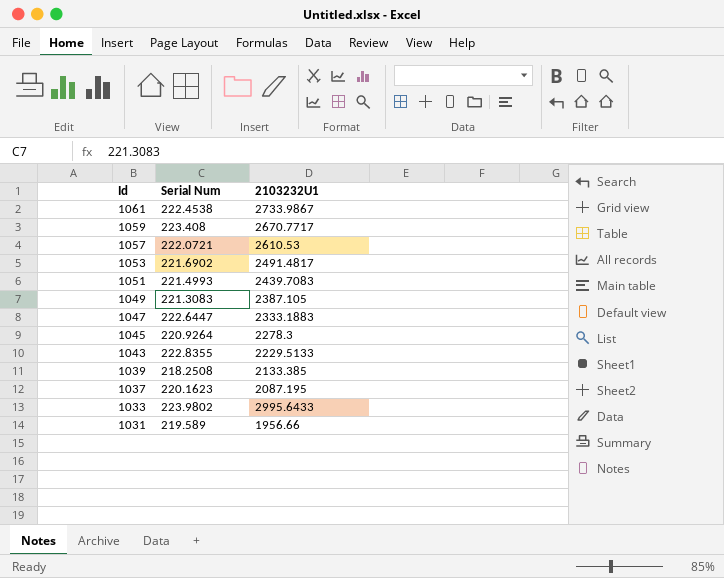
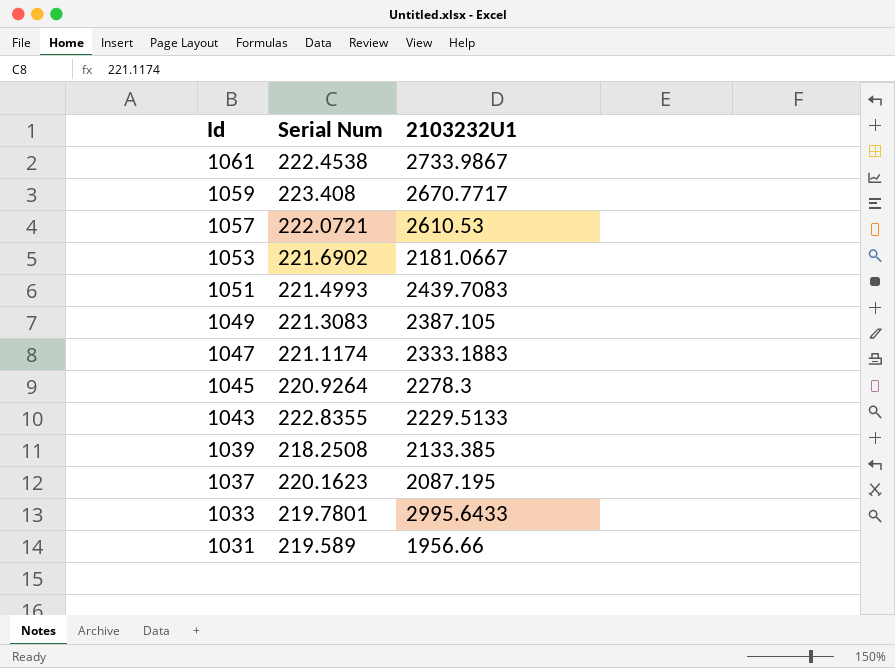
1053 | 2103232U1: 2491.4817 -> 2181.0667
1047 | Serial Num: 222.6447 -> 221.1174
1033 | Serial Num: 223.9802 -> 219.7801

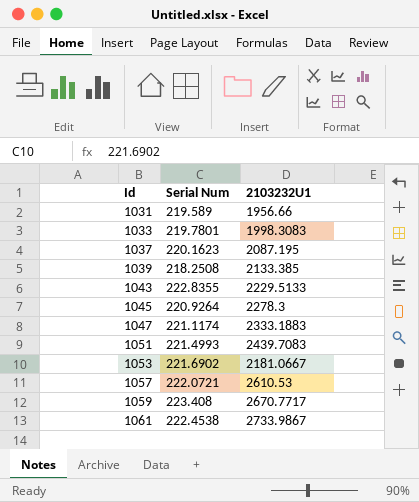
row order: Id descending -> Id ascending
row 1049: 221.3083 | 2387.105 -> none
1033 | 2103232U1: 2995.6433 -> 1998.3083

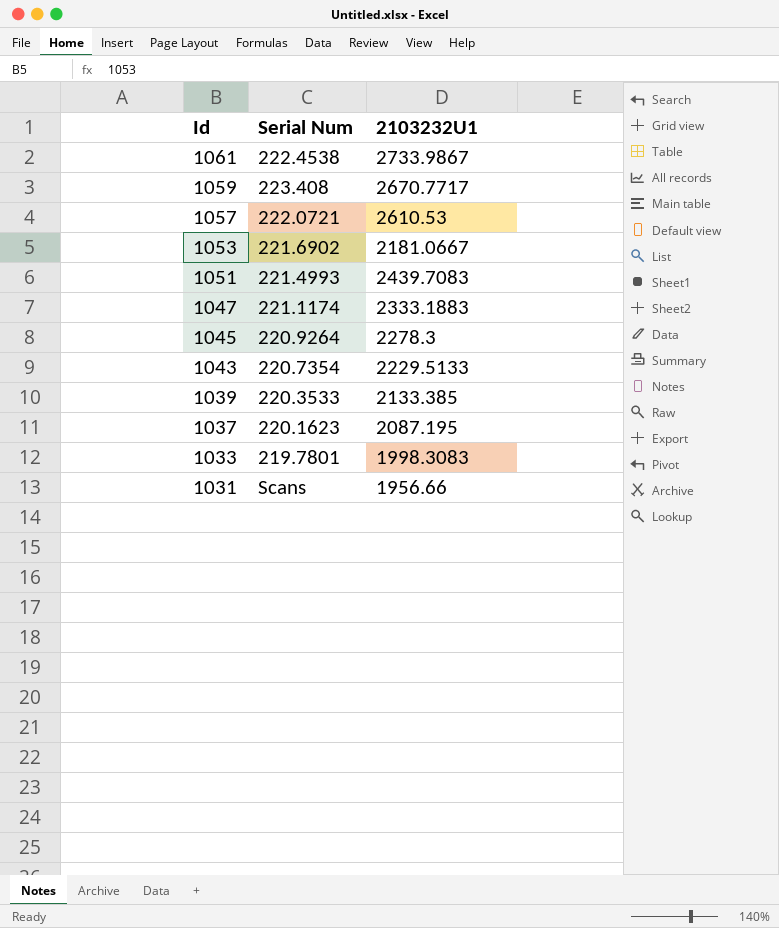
row order: Id ascending -> Id descending
1043 | Serial Num: 222.8355 -> 220.7354
1039 | Serial Num: 218.2508 -> 220.3533
1031 | Serial Num: 219.589 -> Scans

